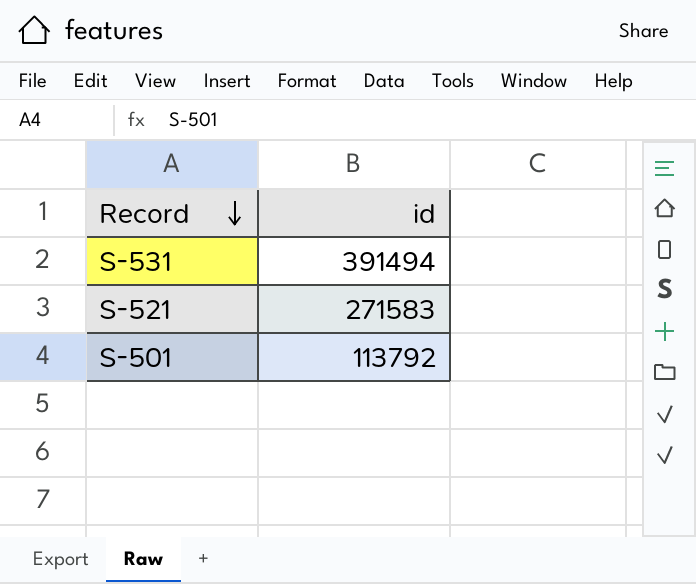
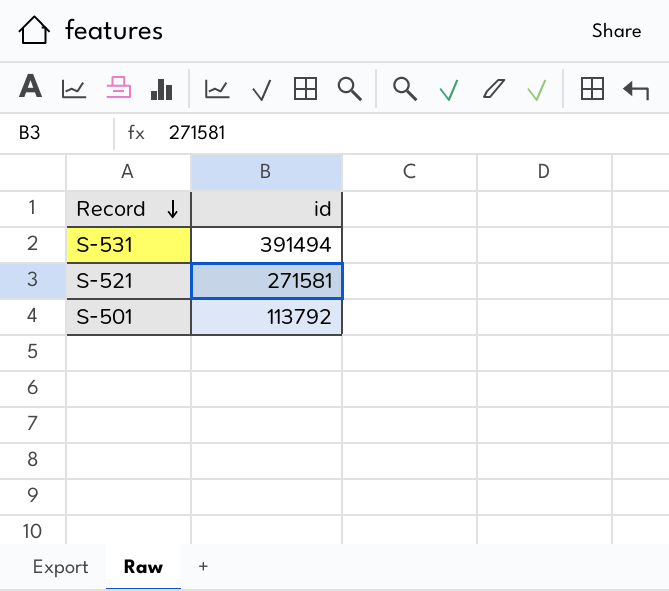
S-521 | id: 271583 -> 271581

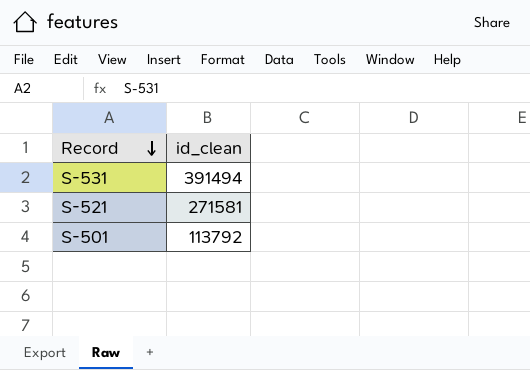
column name: id -> id_clean

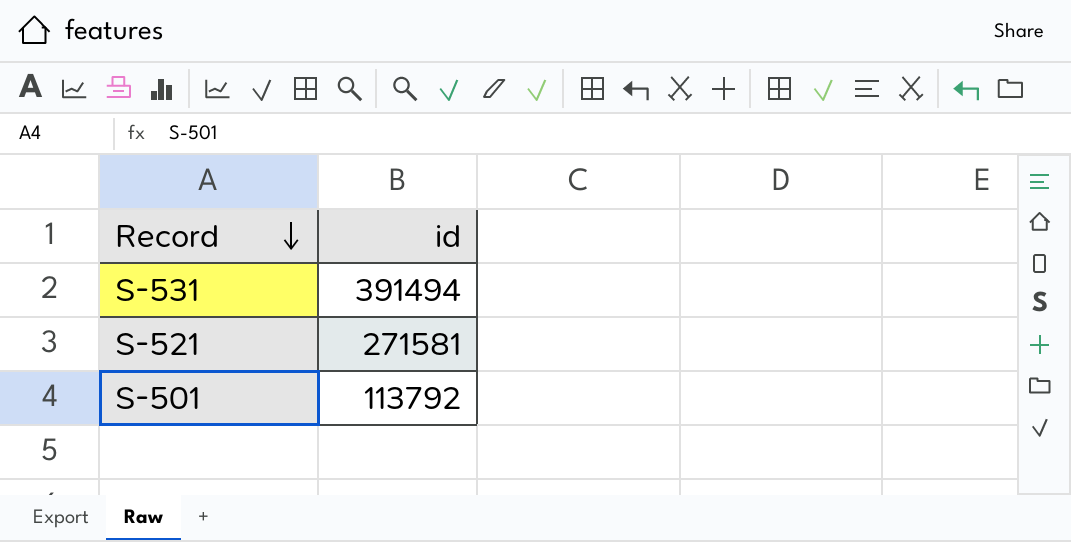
column name: id_clean -> id

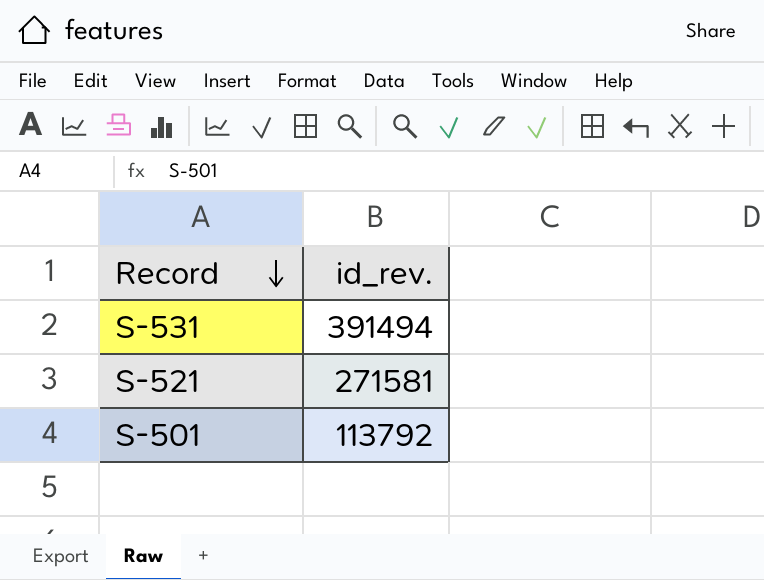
column name: id -> id_rev.

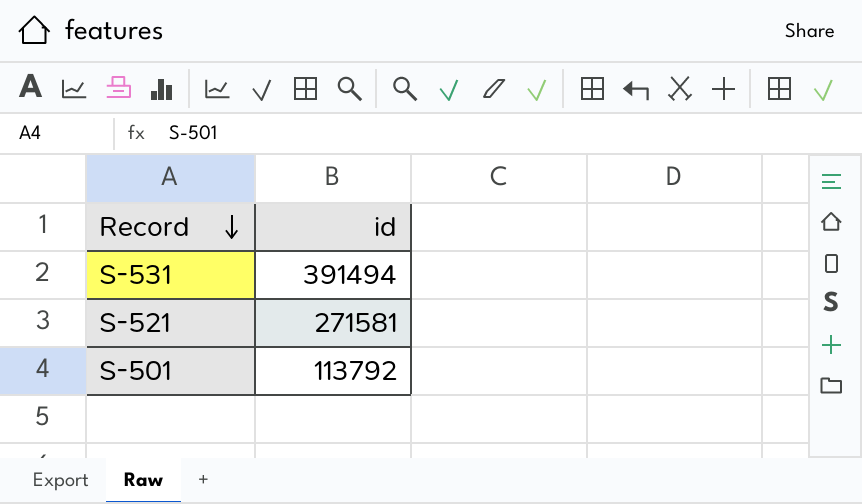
column name: id_rev. -> id

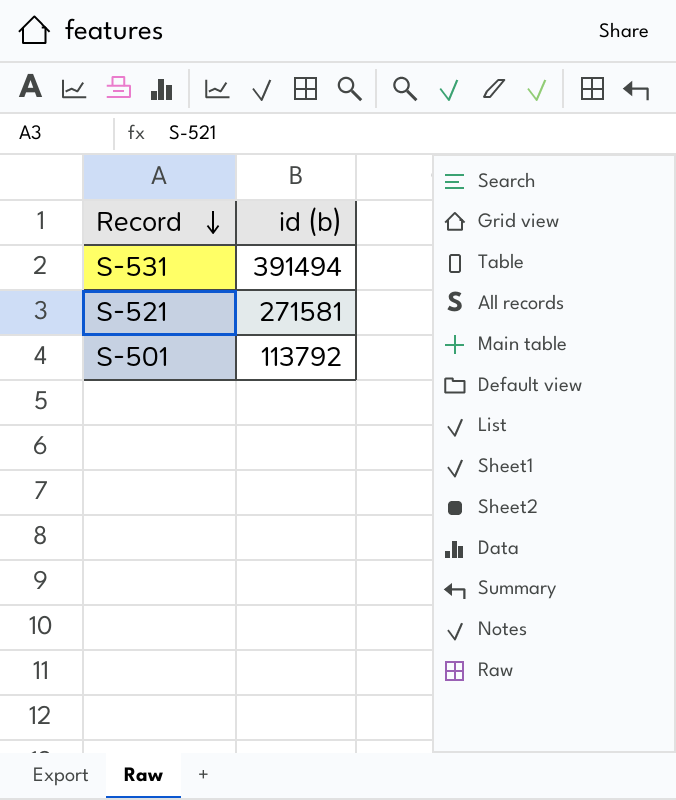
column name: id -> id (b)

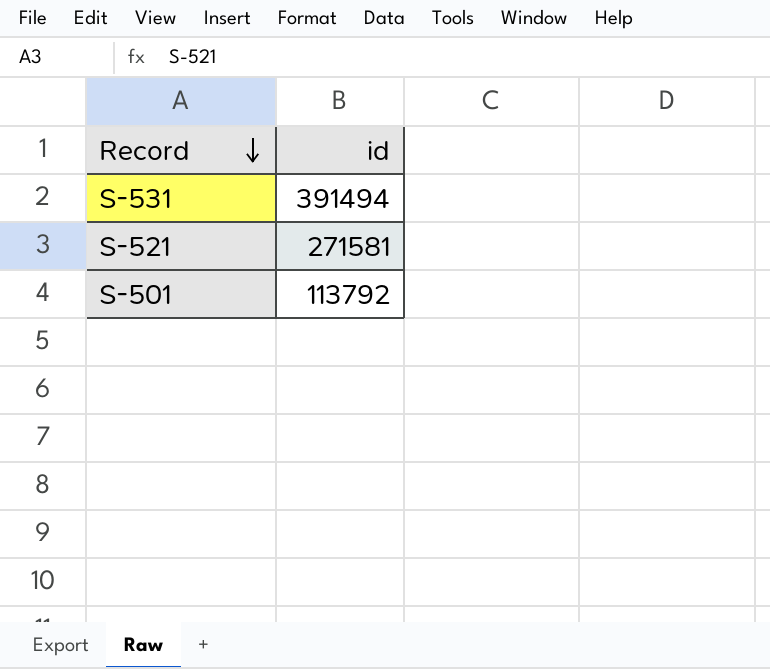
column name: id (b) -> id

